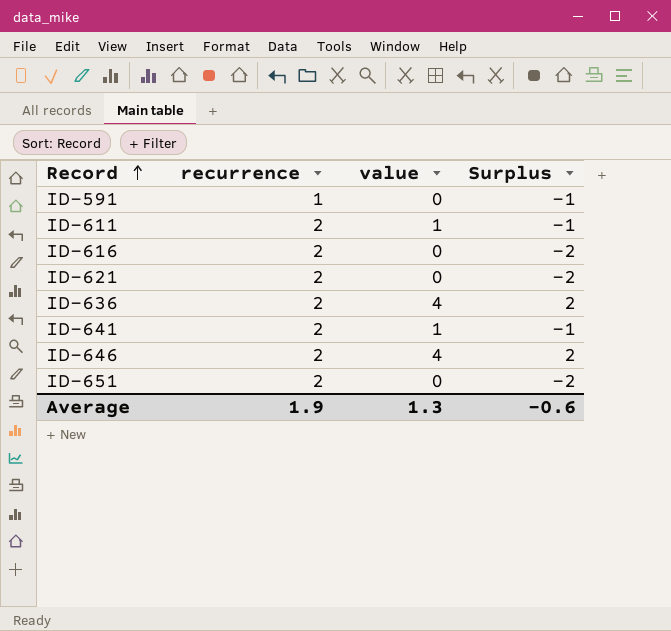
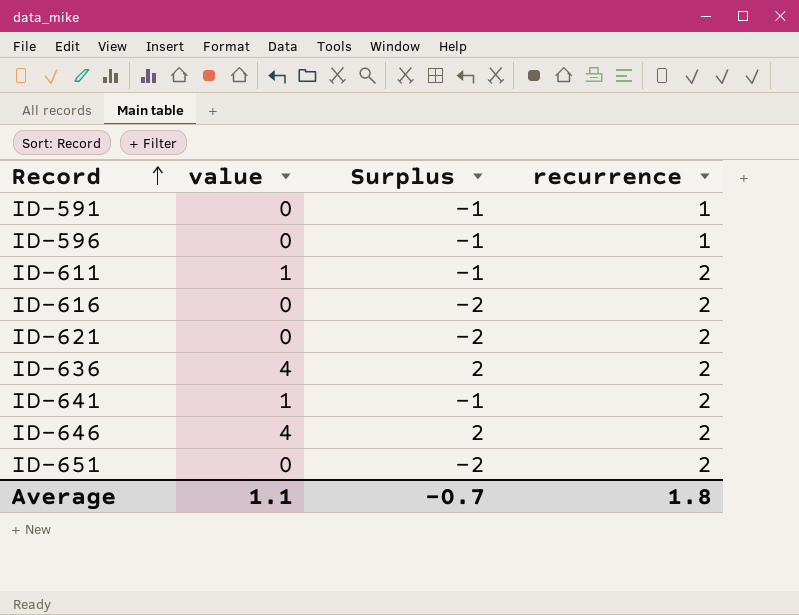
column recurrence | position: 2 -> 4
row ID-596: none -> 0 | -1 | 1
Average | value: 1.3 -> 1.1
Average | Surplus: -0.6 -> -0.7
Average | recurrence: 1.9 -> 1.8

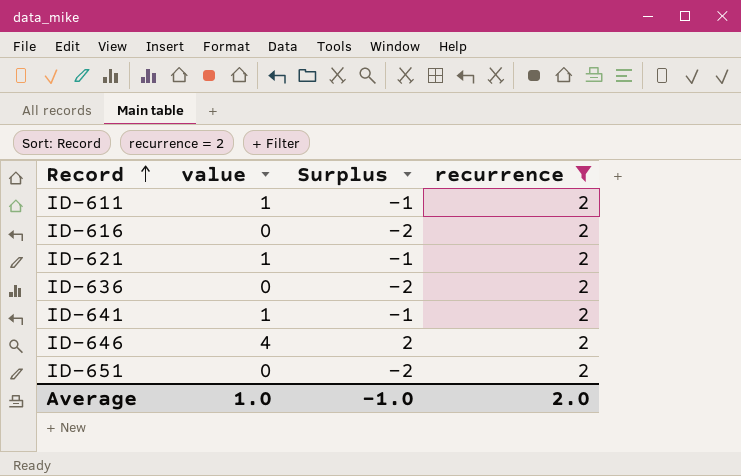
filter: none -> recurrence = 2
ID-621 | value: 0 -> 1
ID-621 | Surplus: -2 -> -1
ID-636 | value: 4 -> 0
ID-636 | Surplus: 2 -> -2
Average | value: 1.1 -> 1.0
Average | Surplus: -0.7 -> -1.0
Average | recurrence: 1.8 -> 2.0

